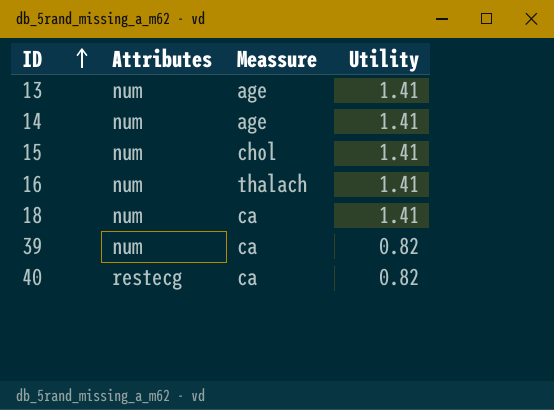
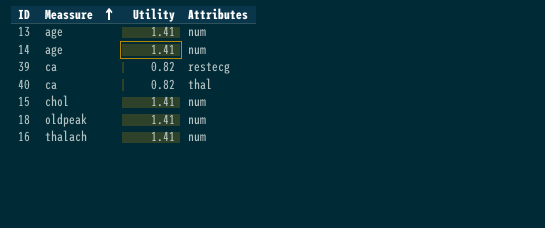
row order: ID ascending -> Meassure ascending
column Attributes | position: 2 -> 4
39 | Attributes: num -> restecg
40 | Attributes: restecg -> thal
18 | Meassure: ca -> oldpeak

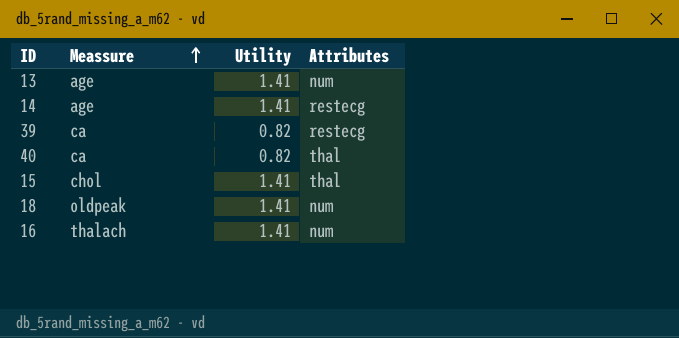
14 | Attributes: num -> restecg
15 | Attributes: num -> thal

